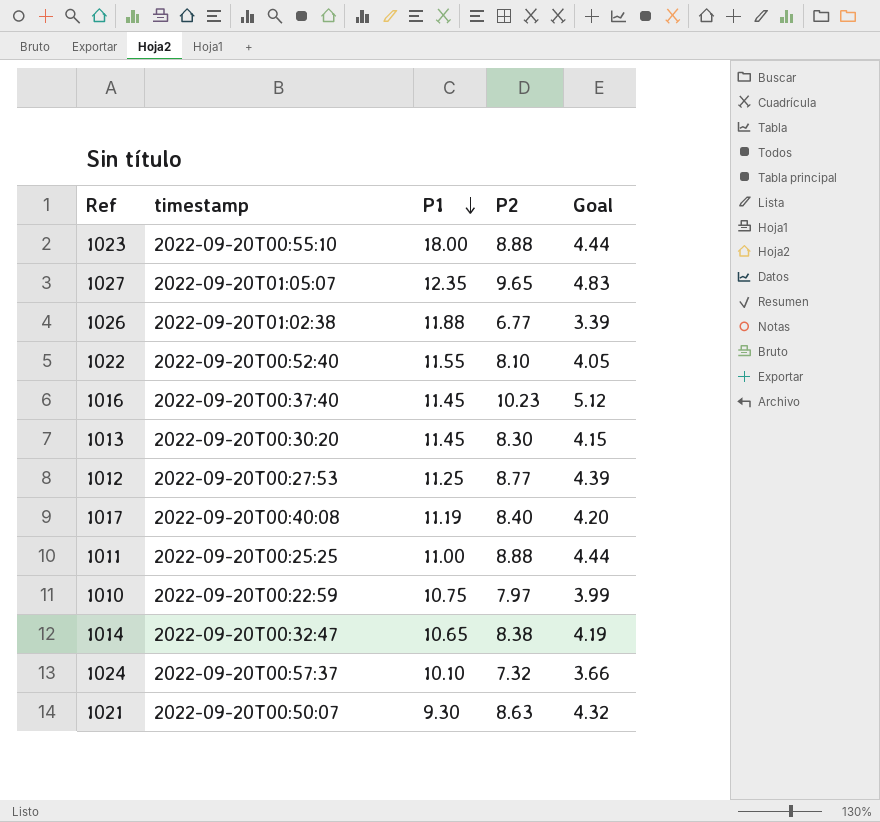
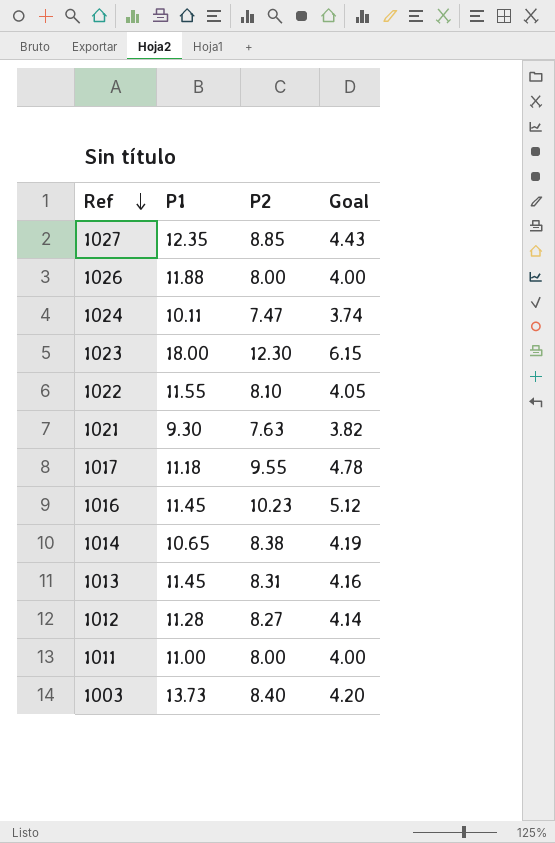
row order: P1 descending -> Ref descending
column timestamp | position: 2 -> none
row 1010: 2022-09-20T00:22:59 | 10.75 | 7.97 | 3.99 -> none
1027 | P2: 9.65 -> 8.85
1027 | Goal: 4.83 -> 4.43
1026 | P2: 6.77 -> 8.00
1026 | Goal: 3.39 -> 4.00
1024 | P1: 10.10 -> 10.11
1024 | P2: 7.32 -> 7.47
1024 | Goal: 3.66 -> 3.74
1023 | P2: 8.88 -> 12.30
1023 | Goal: 4.44 -> 6.15
1021 | P2: 8.63 -> 7.63
1021 | Goal: 4.32 -> 3.82
1017 | P1: 11.19 -> 11.18
1017 | P2: 8.40 -> 9.55
1017 | Goal: 4.20 -> 4.78
1013 | P2: 8.30 -> 8.31
1013 | Goal: 4.15 -> 4.16
1012 | P1: 11.25 -> 11.28
1012 | P2: 8.77 -> 8.27
1012 | Goal: 4.39 -> 4.14
1011 | P2: 8.88 -> 8.00
1011 | Goal: 4.44 -> 4.00
row 1003: none -> 13.73 | 8.40 | 4.20

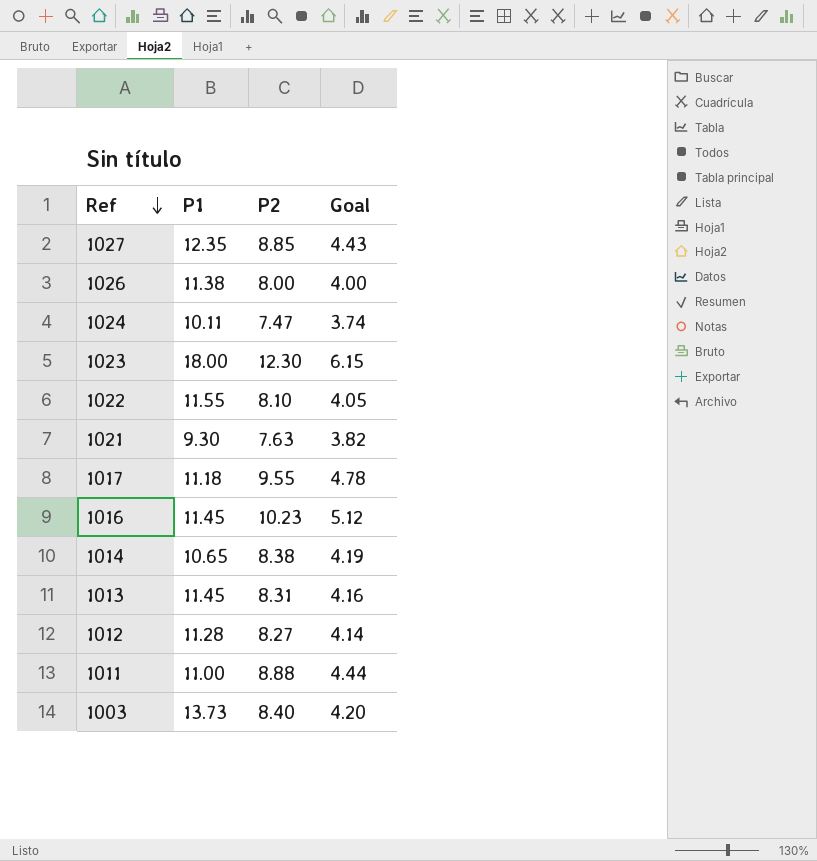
1026 | P1: 11.88 -> 11.38
1011 | P2: 8.00 -> 8.88
1011 | Goal: 4.00 -> 4.44

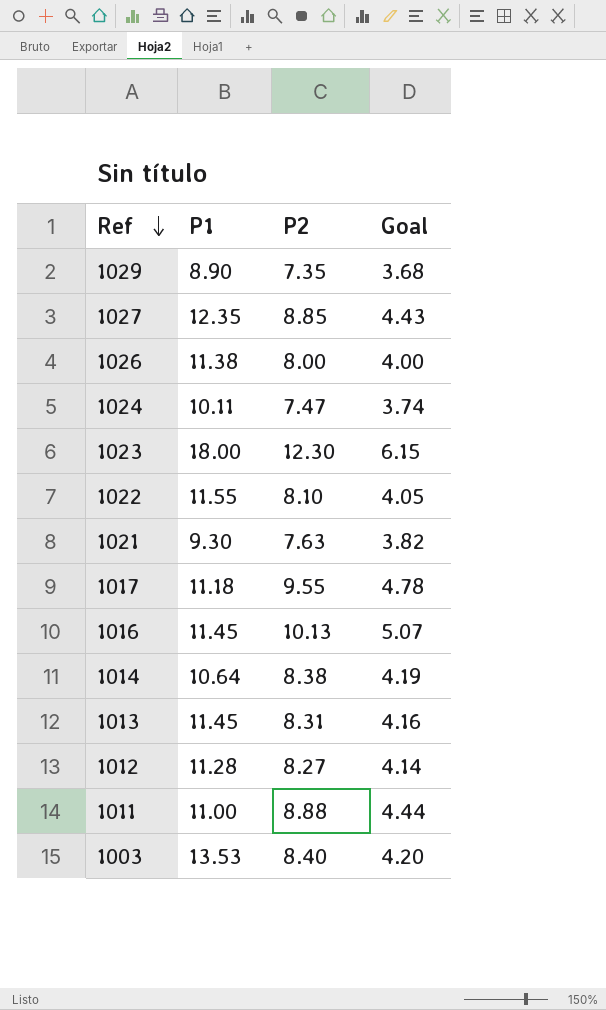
row 1029: none -> 8.90 | 7.35 | 3.68
1016 | P2: 10.23 -> 10.13
1016 | Goal: 5.12 -> 5.07
1014 | P1: 10.65 -> 10.64
1003 | P1: 13.73 -> 13.53

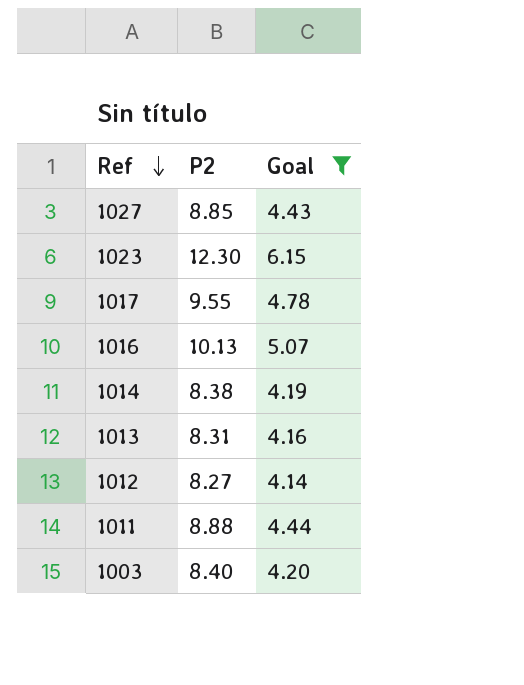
filter: none -> Goal >= 4.14
column P1 | position: 2 -> none

